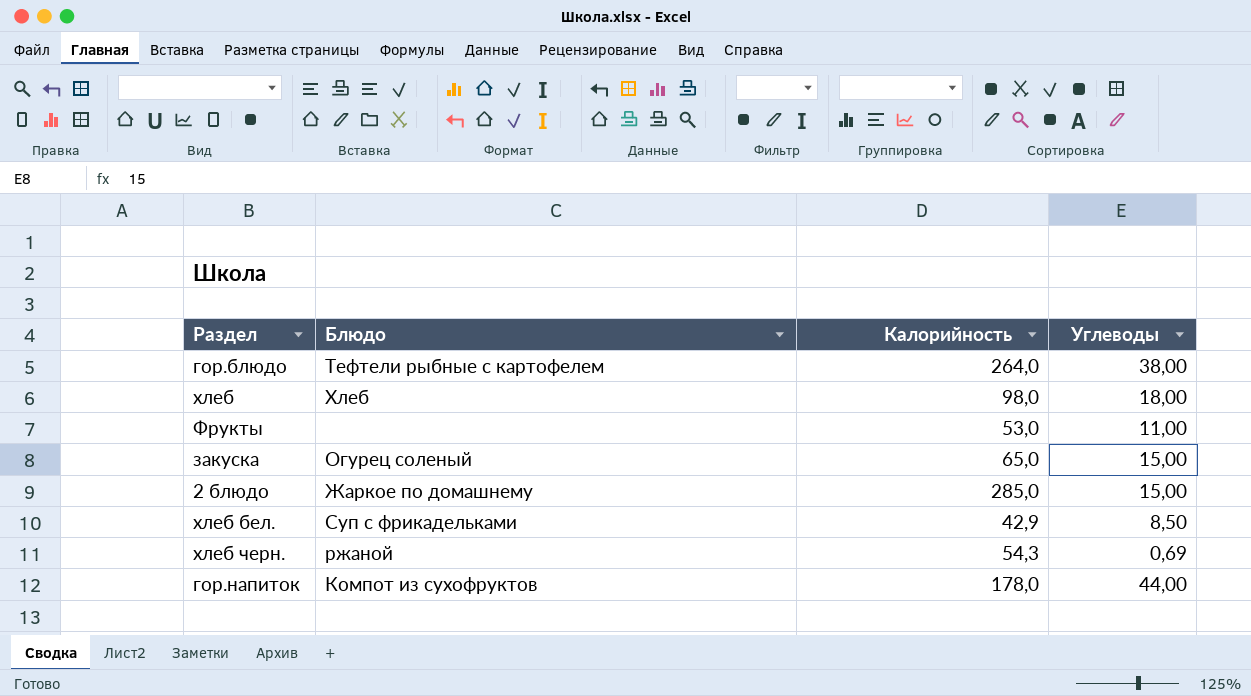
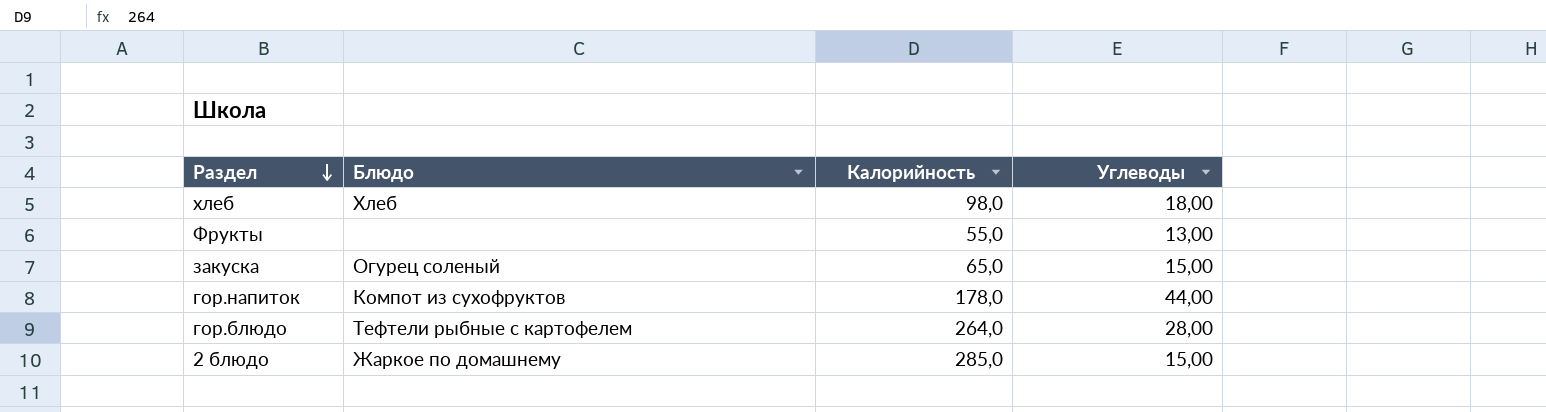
row order: none -> Раздел descending
row хлеб бел.: Суп с фрикадельками | 42,9 | 8,50 -> none
row хлеб черн.: ржаной | 54,3 | 0,69 -> none
Фрукты | Калорийность: 53,0 -> 55,0
Фрукты | Углеводы: 11,00 -> 13,00
гор.блюдо | Углеводы: 38,00 -> 28,00

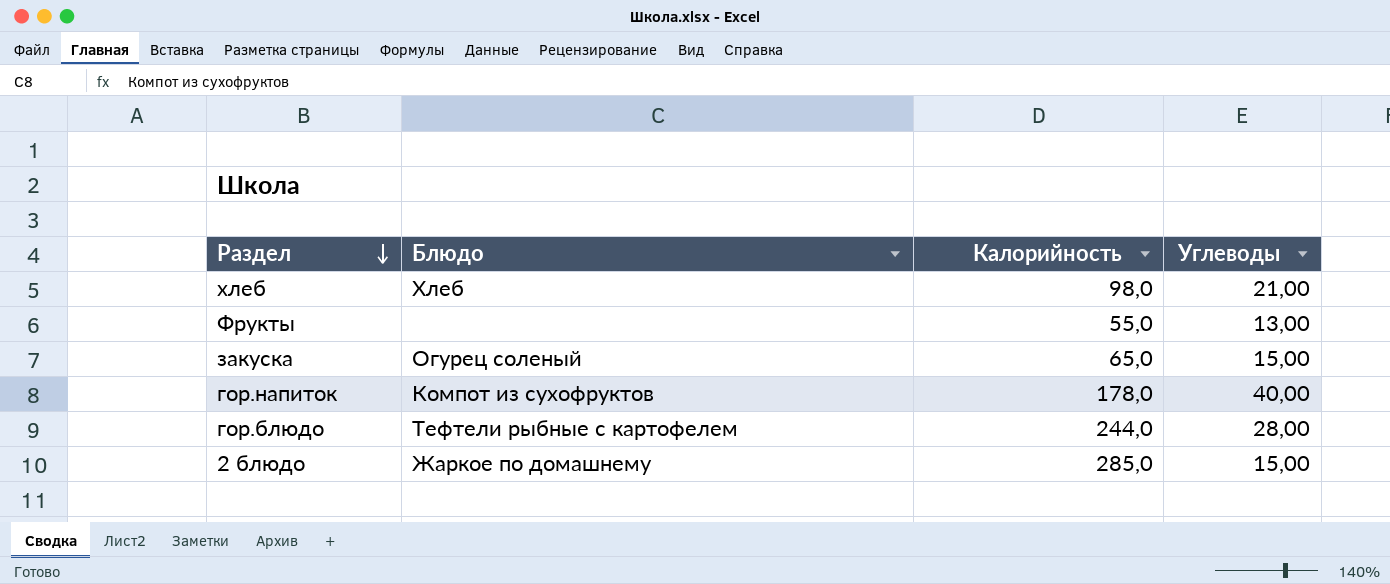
хлеб | Углеводы: 18,00 -> 21,00
гор.напиток | Углеводы: 44,00 -> 40,00
гор.блюдо | Калорийность: 264,0 -> 244,0

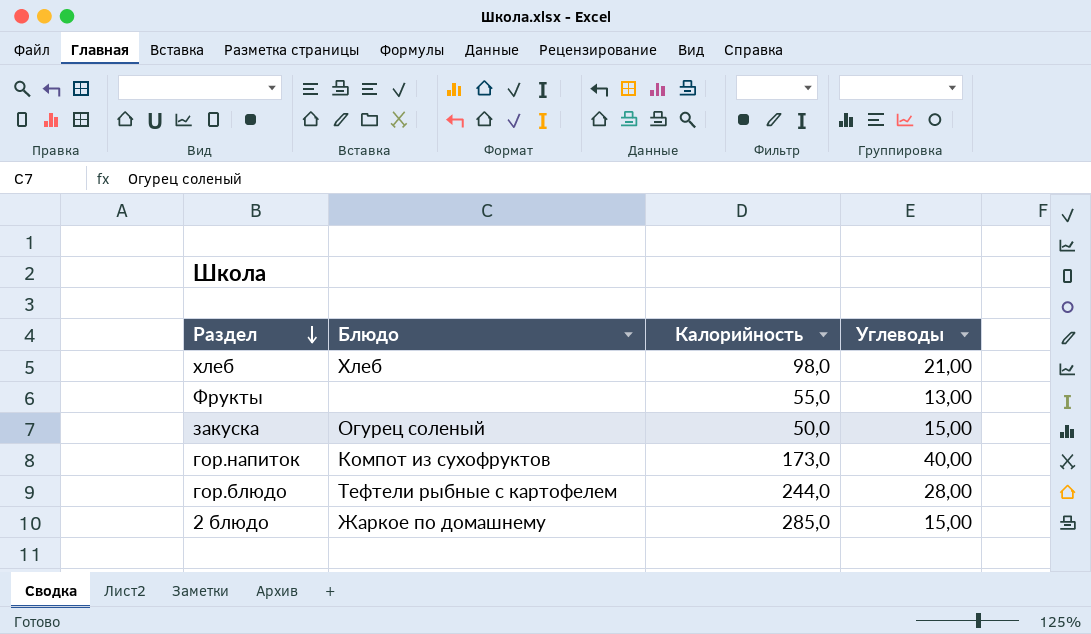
закуска | Калорийность: 65,0 -> 50,0
гор.напиток | Калорийность: 178,0 -> 173,0

